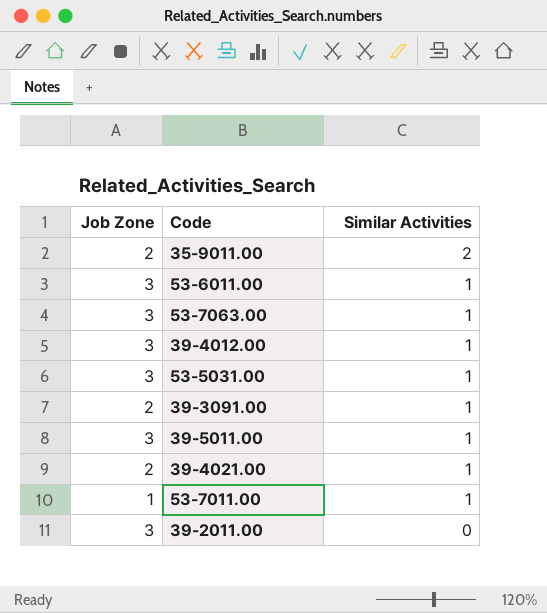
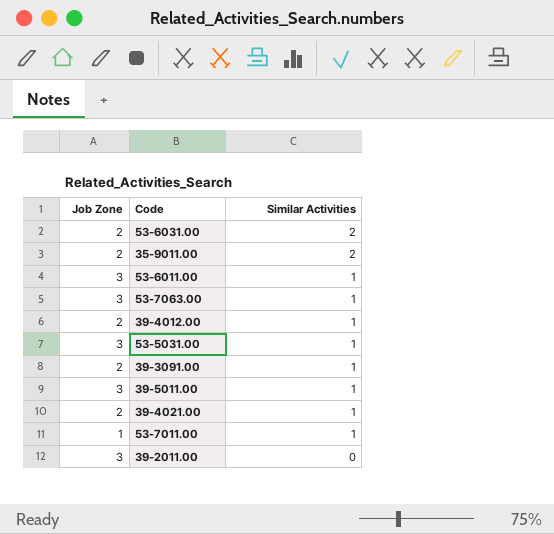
row 53-6031.00: none -> 2 | 2
39-4012.00 | Job Zone: 3 -> 2

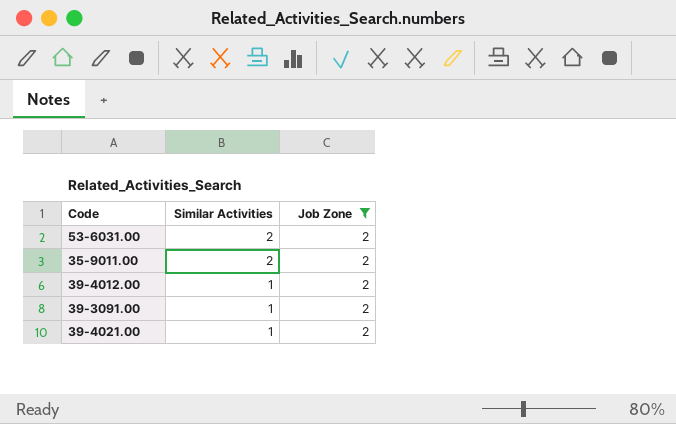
filter: none -> Job Zone = 2
column Job Zone | position: 1 -> 3

